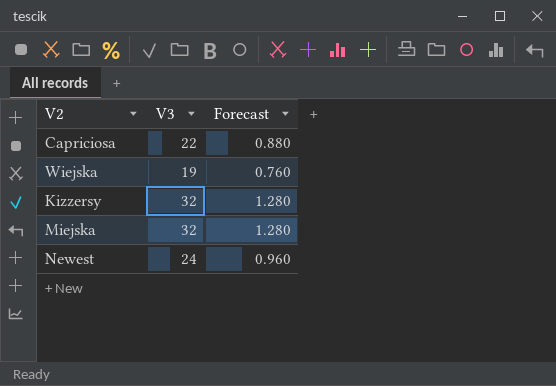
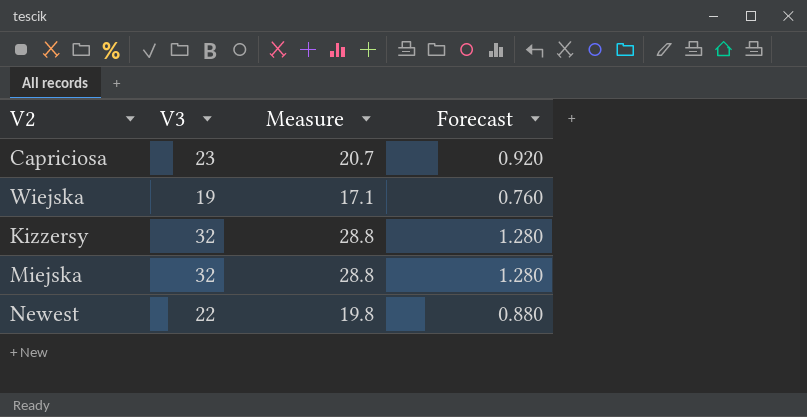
column Measure | formula: none -> [V3] * 0.9
Capriciosa | V3: 22 -> 23
Capriciosa | Forecast: 0.880 -> 0.920
Newest | V3: 24 -> 22
Newest | Forecast: 0.960 -> 0.880

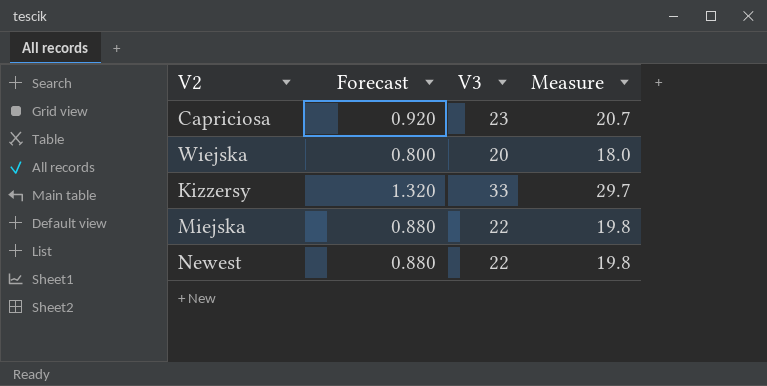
column Forecast | position: 4 -> 2
Wiejska | Forecast: 0.760 -> 0.800
Wiejska | V3: 19 -> 20
Wiejska | Measure: 17.1 -> 18.0
Kizzersy | Forecast: 1.280 -> 1.320
Kizzersy | V3: 32 -> 33
Kizzersy | Measure: 28.8 -> 29.7
Miejska | Forecast: 1.280 -> 0.880
Miejska | V3: 32 -> 22
Miejska | Measure: 28.8 -> 19.8

